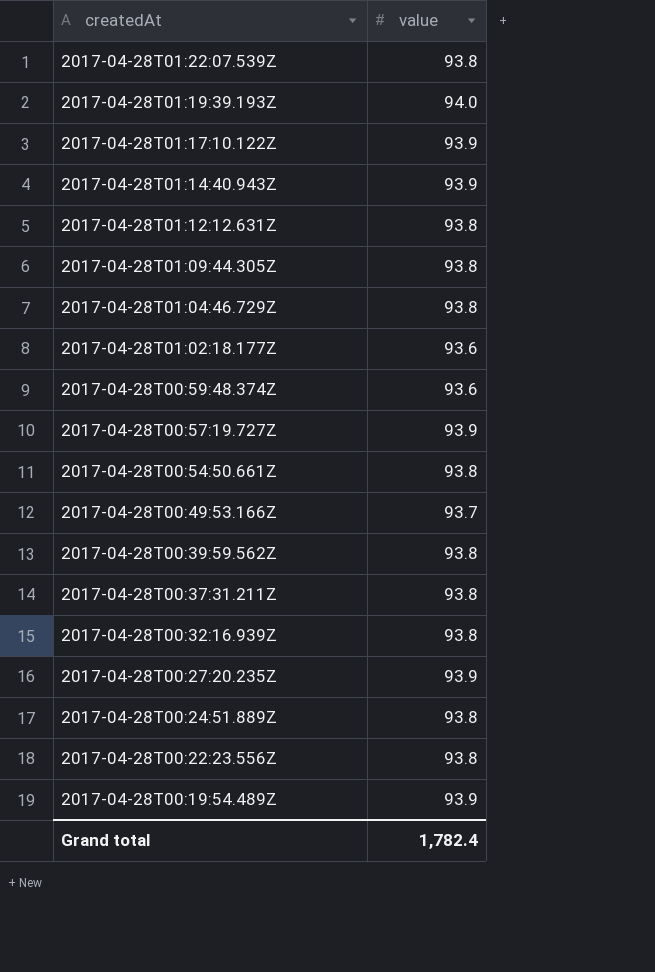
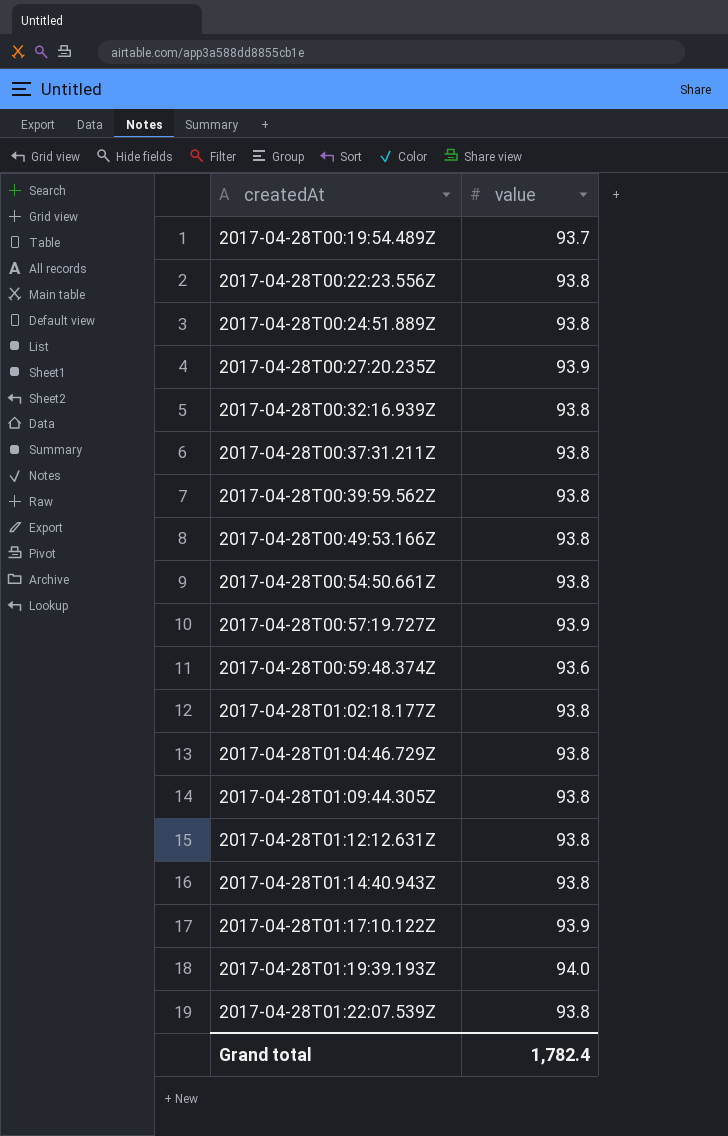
row order: createdAt descending -> createdAt ascending
2017-04-28T00:19:54.489Z | value: 93.9 -> 93.7
2017-04-28T00:49:53.166Z | value: 93.7 -> 93.8
2017-04-28T01:02:18.177Z | value: 93.6 -> 93.8
2017-04-28T01:14:40.943Z | value: 93.9 -> 93.8

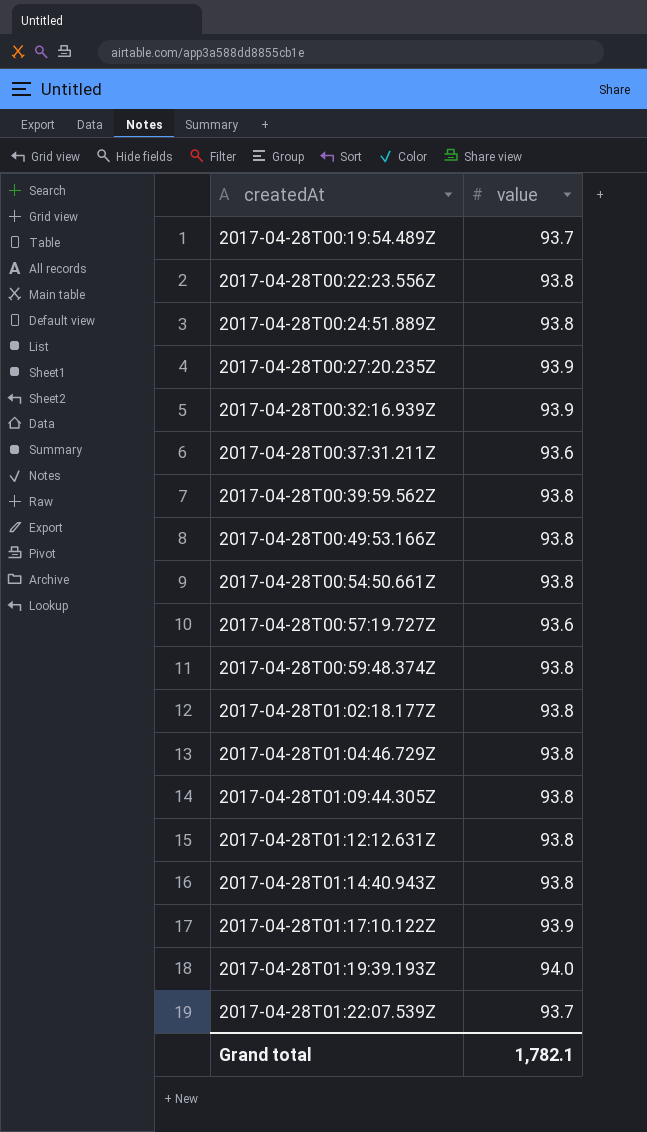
2017-04-28T00:32:16.939Z | value: 93.8 -> 93.9
2017-04-28T00:37:31.211Z | value: 93.8 -> 93.6
2017-04-28T00:57:19.727Z | value: 93.9 -> 93.6
2017-04-28T00:59:48.374Z | value: 93.6 -> 93.8
2017-04-28T01:22:07.539Z | value: 93.8 -> 93.7
Grand total | value: 1,782.4 -> 1,782.1

